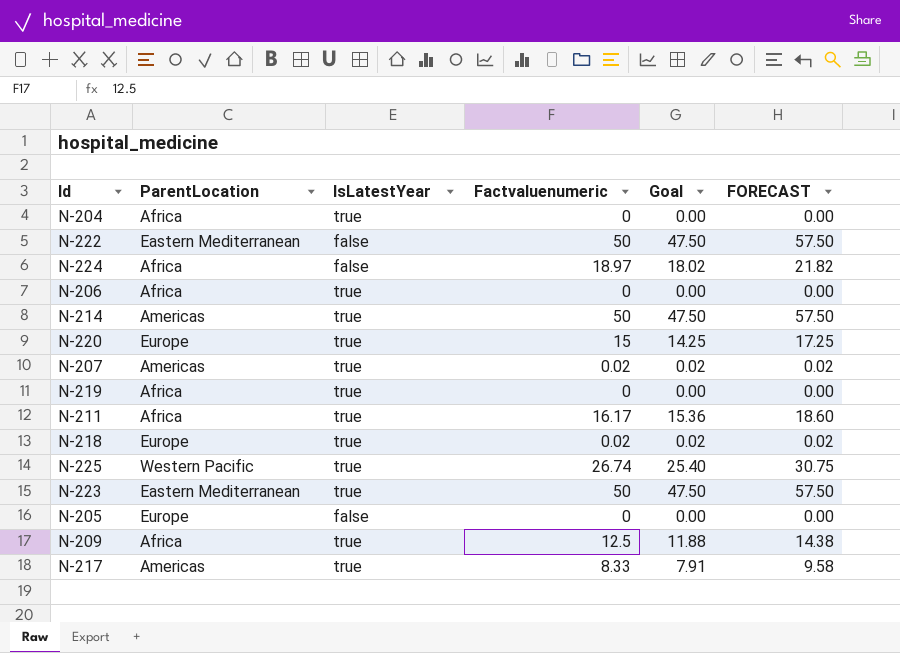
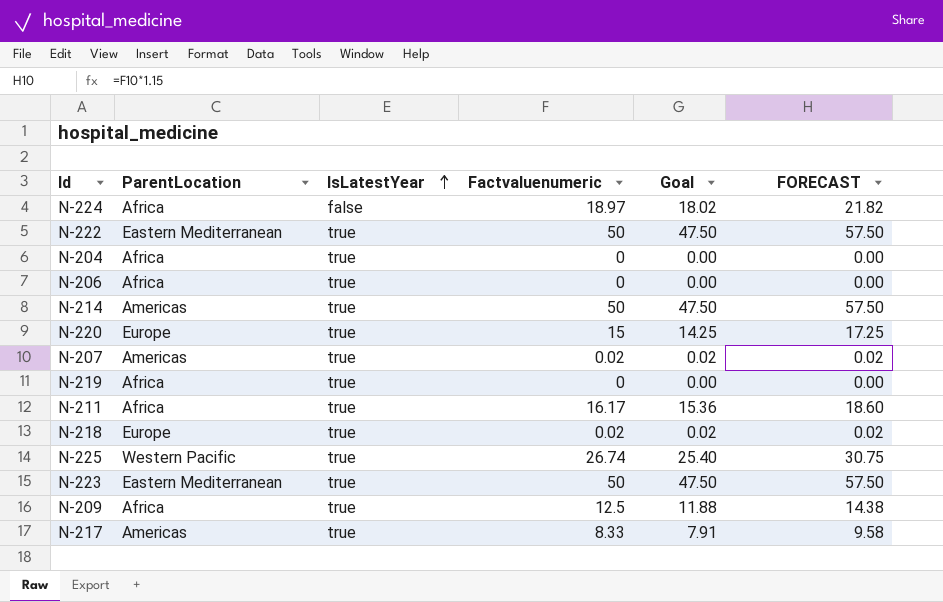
row order: none -> IsLatestYear ascending
row N-205: Europe | false | 0 | 0.00 | 0.00 -> none
N-222 | IsLatestYear: false -> true

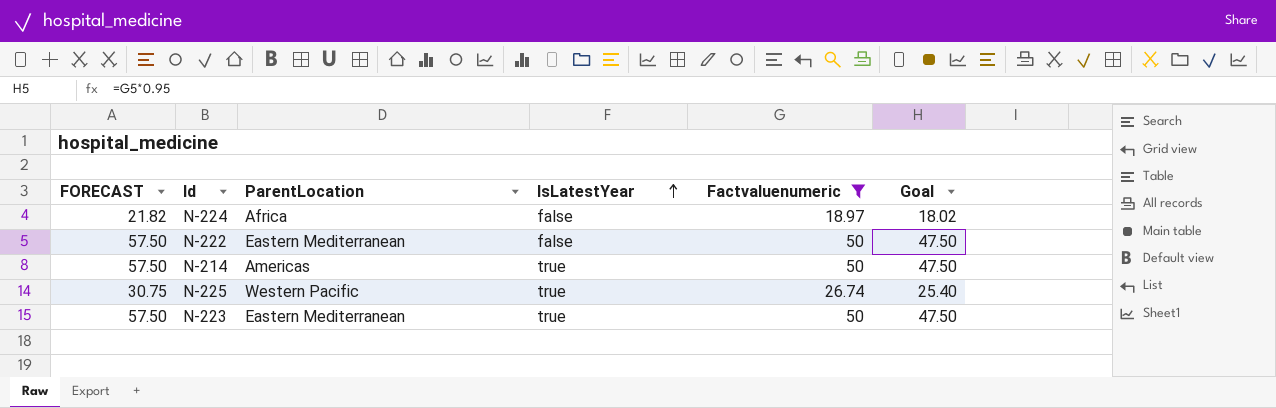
filter: none -> Factvaluenumeric >= 18.97
column FORECAST | position: 6 -> 1
N-222 | IsLatestYear: true -> false

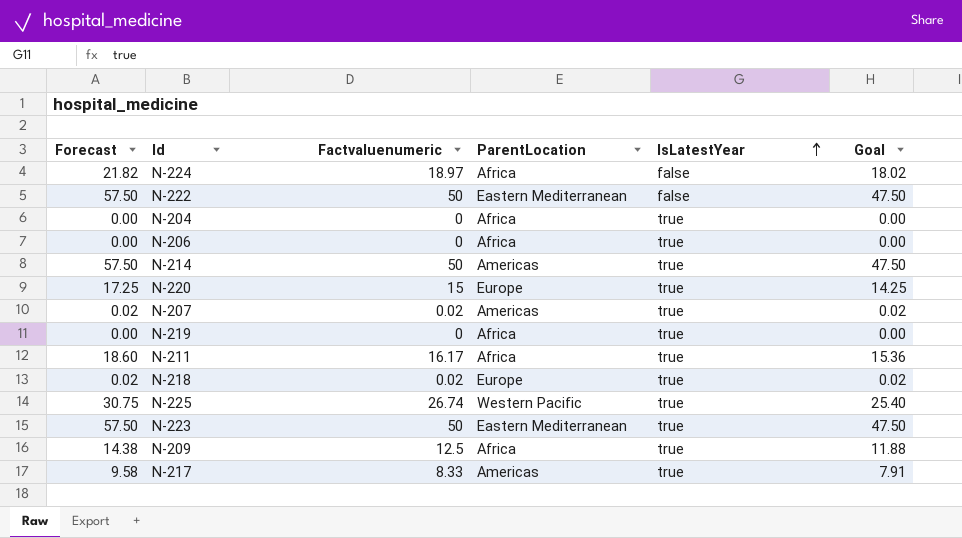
filter: Factvaluenumeric >= 18.97 -> none
column name: FORECAST -> Forecast
column Factvaluenumeric | position: 5 -> 3

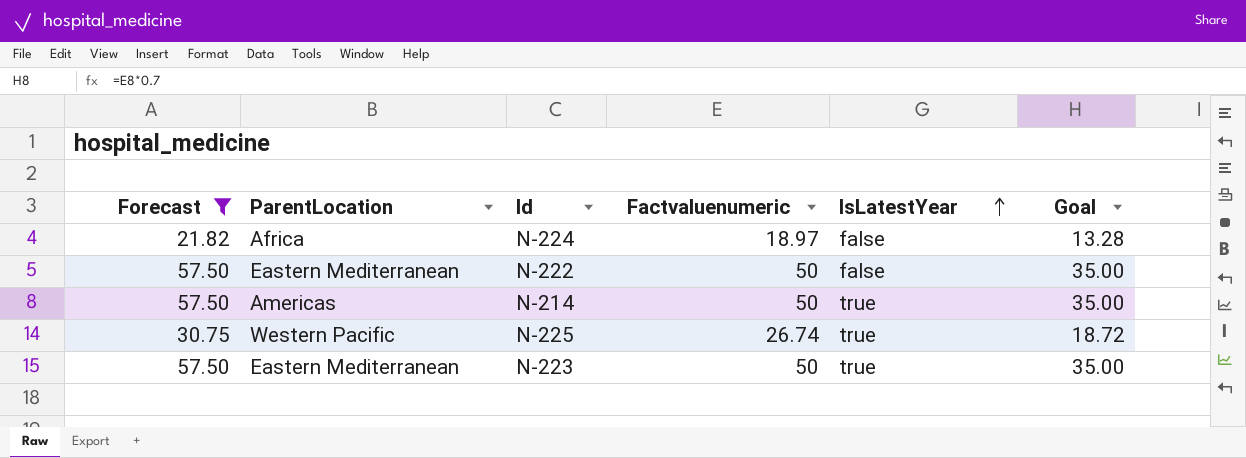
filter: none -> Forecast >= 21.82
column ParentLocation | position: 4 -> 2
column Goal | formula: [Factvaluenumeric] * 0.95 -> [Factvaluenumeric] * 0.7

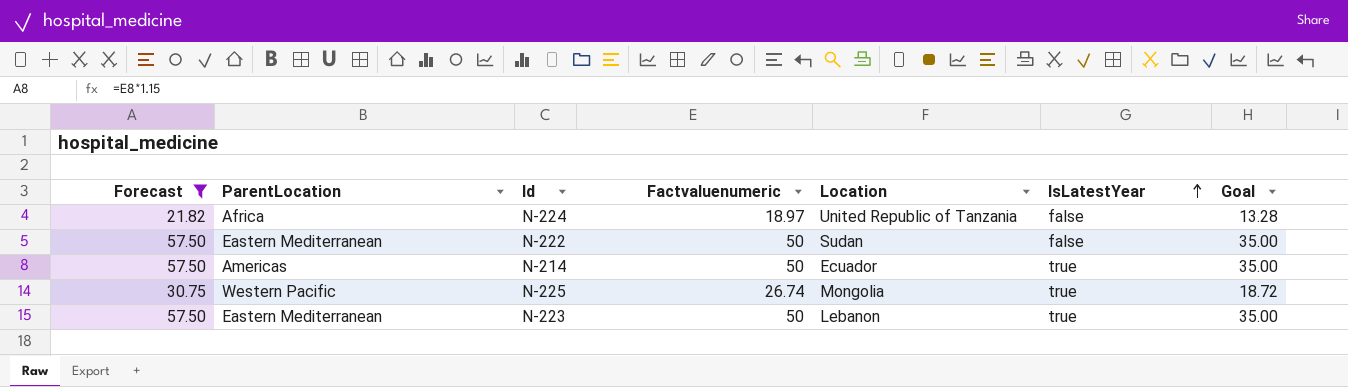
column Location | position: none -> 5

